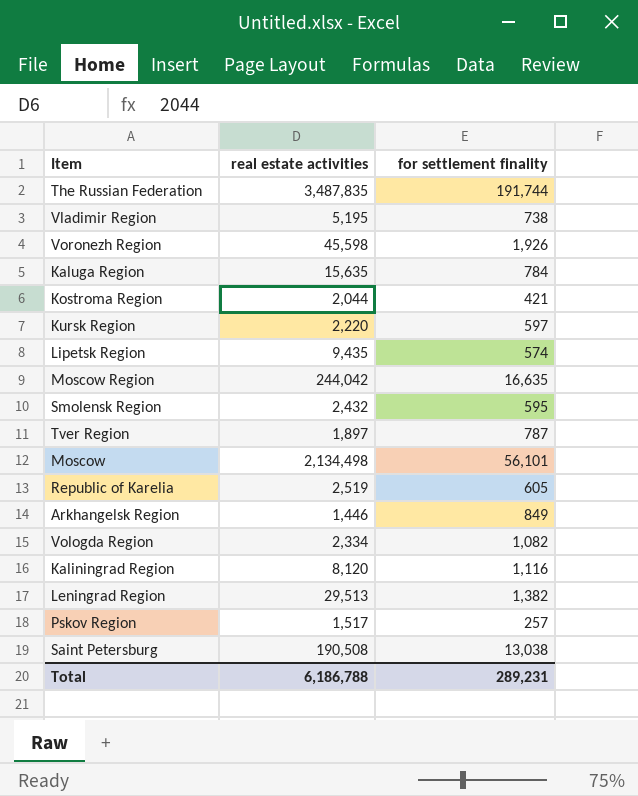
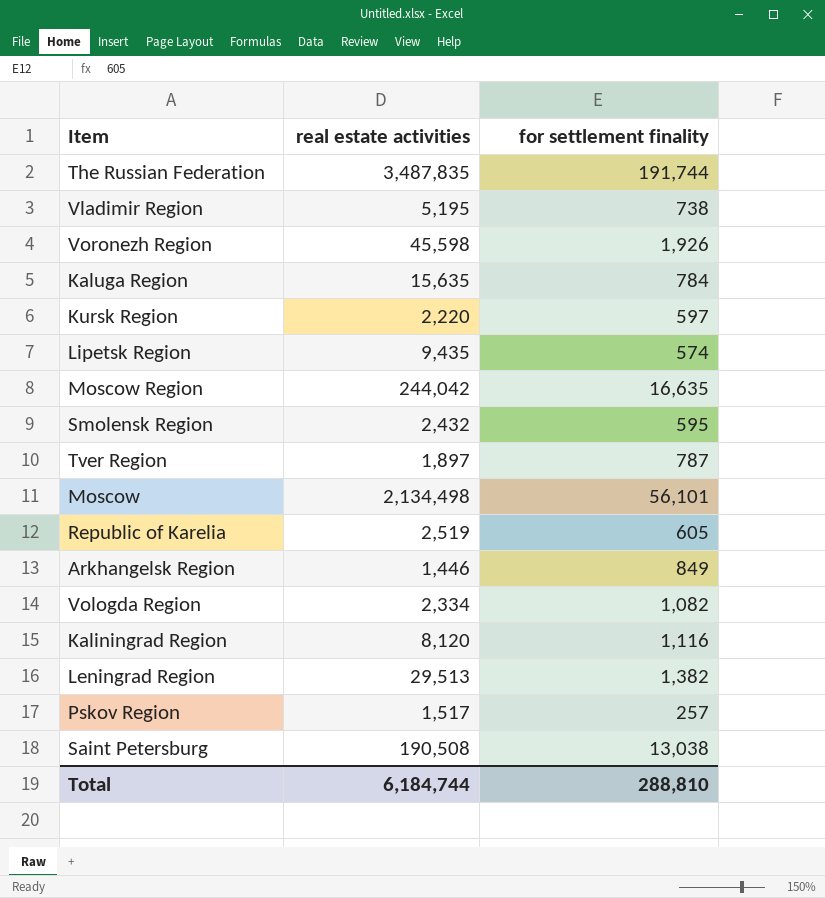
row Kostroma Region: 2,044 | 421 -> none
Total | real estate activities: 6,186,788 -> 6,184,744
Total | for settlement finality: 289,231 -> 288,810

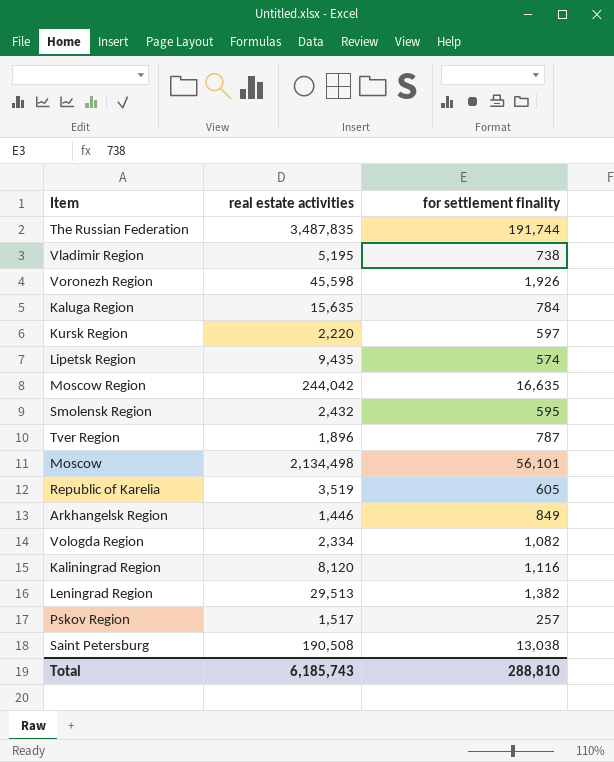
Tver Region | real estate activities: 1,897 -> 1,896
Republic of Karelia | real estate activities: 2,519 -> 3,519
Total | real estate activities: 6,184,744 -> 6,185,743

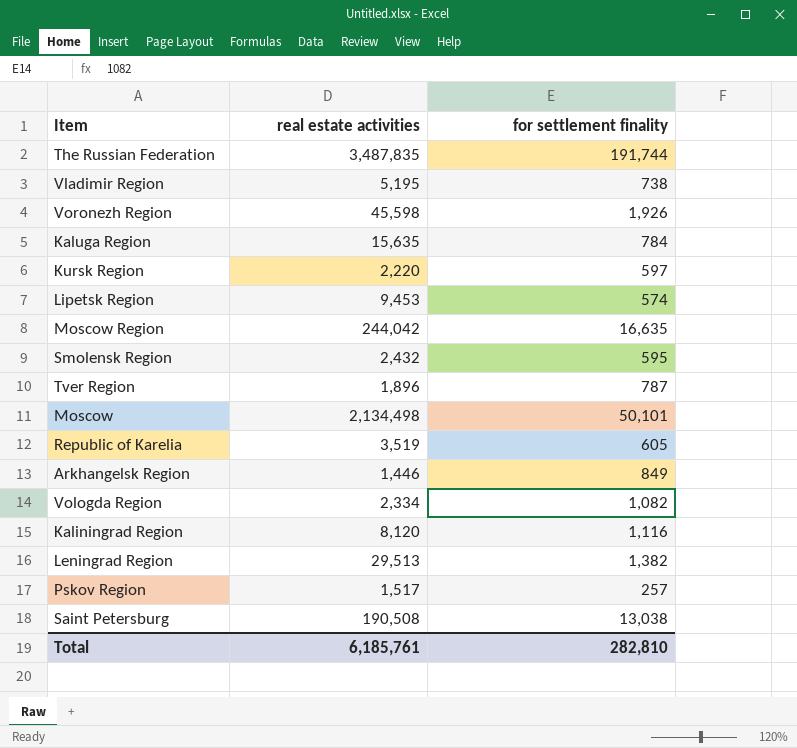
Lipetsk Region | real estate activities: 9,435 -> 9,453
Moscow | for settlement finality: 56,101 -> 50,101
Total | real estate activities: 6,185,743 -> 6,185,761
Total | for settlement finality: 288,810 -> 282,810

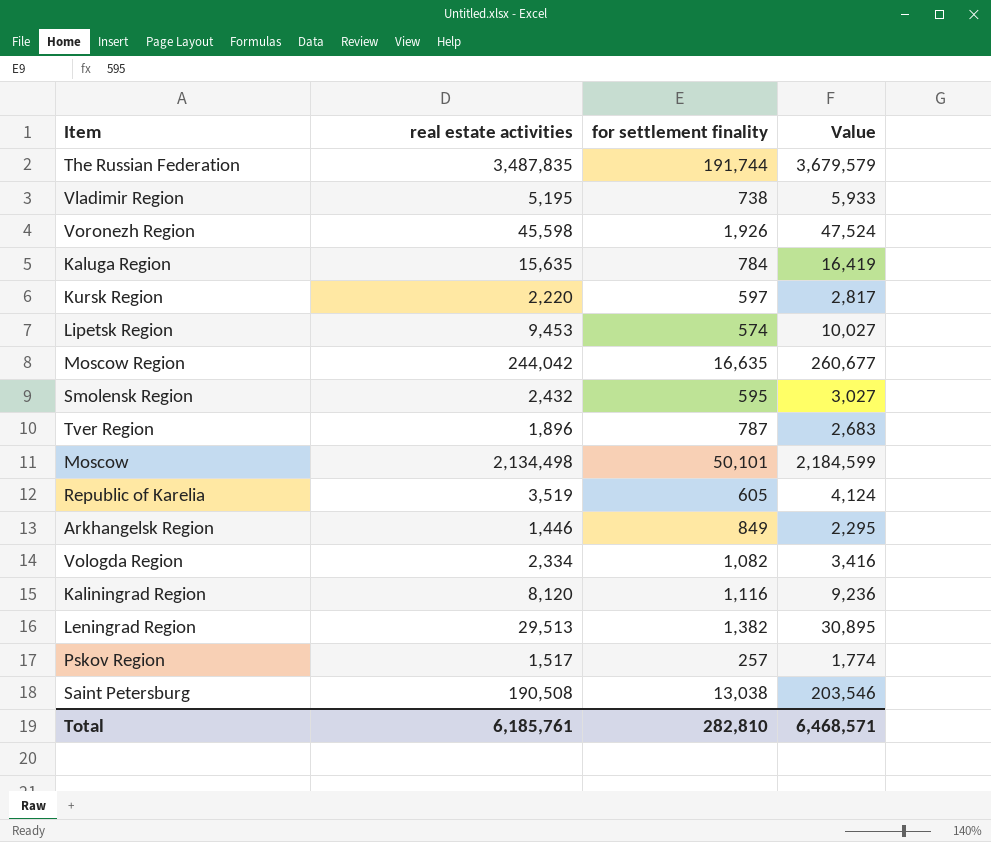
column Value | formula: none -> [real estate activities] + [for settlement finality]

